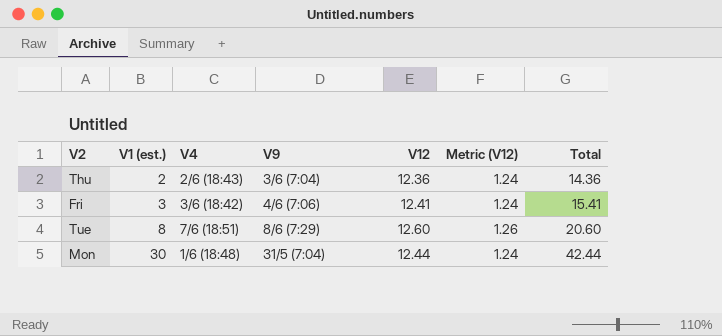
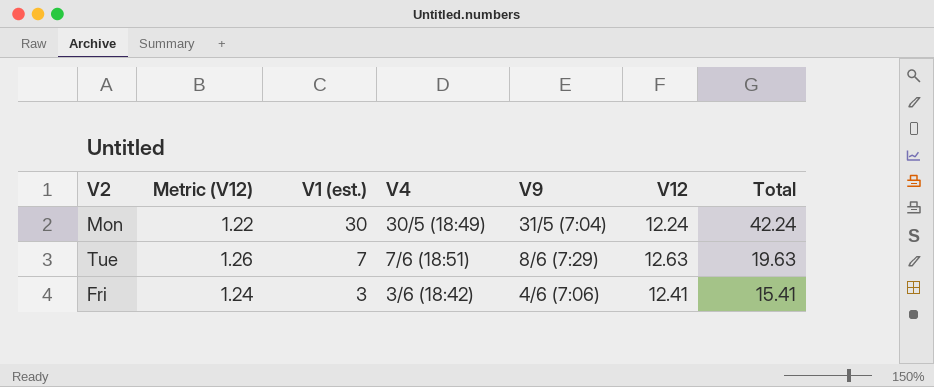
row order: V1 (est.) ascending -> V1 (est.) descending
column Metric (V12) | position: 6 -> 2
row Thu: 2 | 2/6 (18:43) | 3/6 (7:04) | 12.36 | 1.24 | 14.36 -> none
Mon | Metric (V12): 1.24 -> 1.22
Mon | V4: 1/6 (18:48) -> 30/5 (18:49)
Mon | V12: 12.44 -> 12.24
Mon | Total: 42.44 -> 42.24
Tue | V1 (est.): 8 -> 7
Tue | V12: 12.60 -> 12.63
Tue | Total: 20.60 -> 19.63

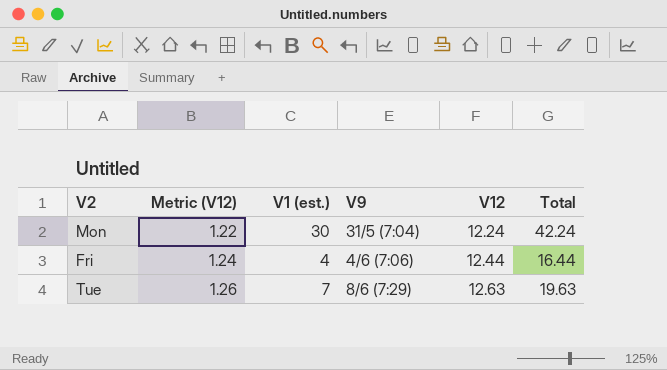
row order: V1 (est.) descending -> Metric (V12) ascending
column V4 | position: 4 -> none
Fri | V1 (est.): 3 -> 4
Fri | V12: 12.41 -> 12.44
Fri | Total: 15.41 -> 16.44

